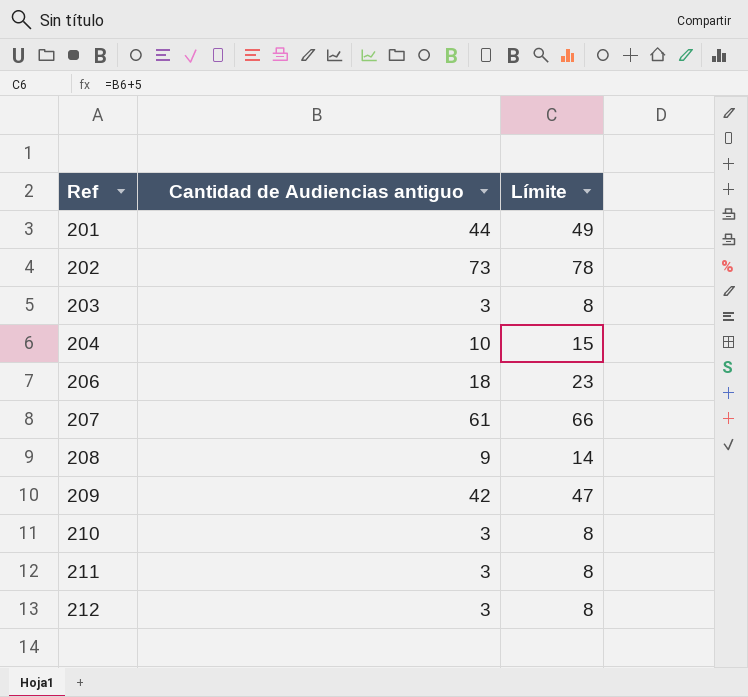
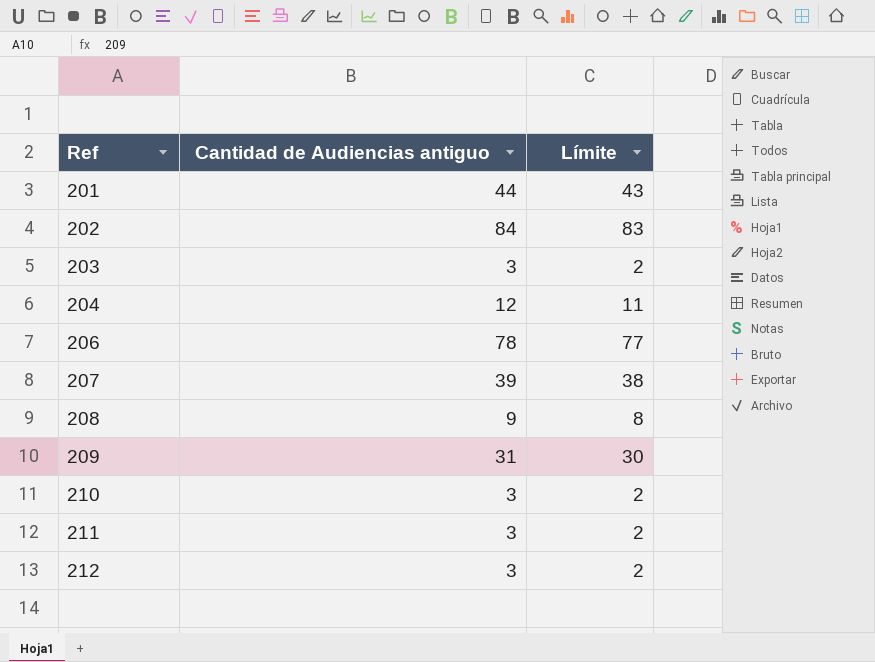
column Límite | formula: [Cantidad de Audiencias antiguo] + 5 -> [Cantidad de Audiencias antiguo] - 1
202 | Cantidad de Audiencias antiguo: 73 -> 84
204 | Cantidad de Audiencias antiguo: 10 -> 12
206 | Cantidad de Audiencias antiguo: 18 -> 78
207 | Cantidad de Audiencias antiguo: 61 -> 39
209 | Cantidad de Audiencias antiguo: 42 -> 31

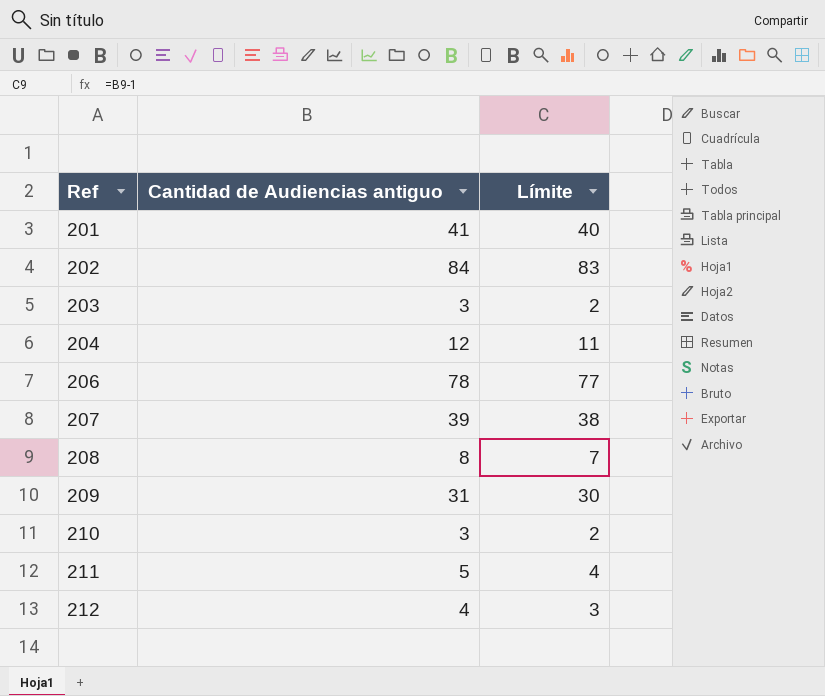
201 | Cantidad de Audiencias antiguo: 44 -> 41
201 | Límite: 43 -> 40
208 | Cantidad de Audiencias antiguo: 9 -> 8
208 | Límite: 8 -> 7
211 | Cantidad de Audiencias antiguo: 3 -> 5
211 | Límite: 2 -> 4
212 | Cantidad de Audiencias antiguo: 3 -> 4
212 | Límite: 2 -> 3

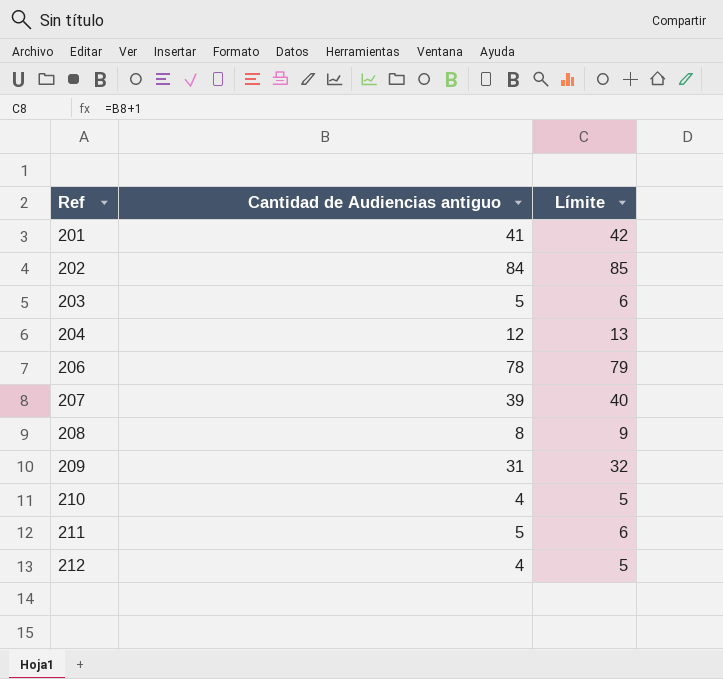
column Límite | formula: [Cantidad de Audiencias antiguo] - 1 -> [Cantidad de Audiencias antiguo] + 1
203 | Cantidad de Audiencias antiguo: 3 -> 5
210 | Cantidad de Audiencias antiguo: 3 -> 4

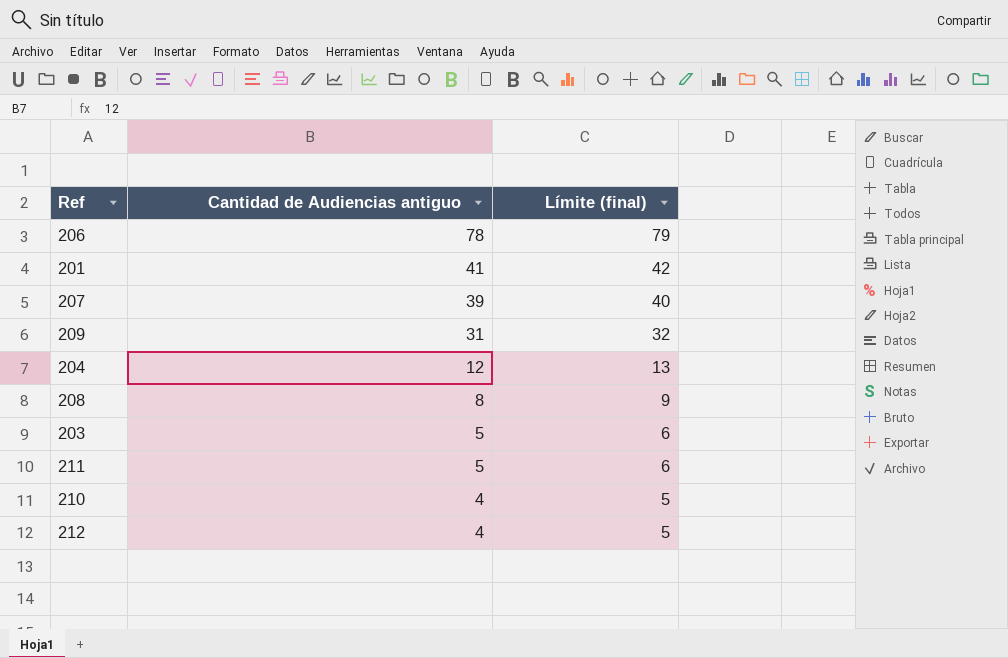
row order: Ref ascending -> Cantidad de Audiencias antiguo descending
column name: Límite -> Límite (final)
row 202: 84 | 85 -> none

